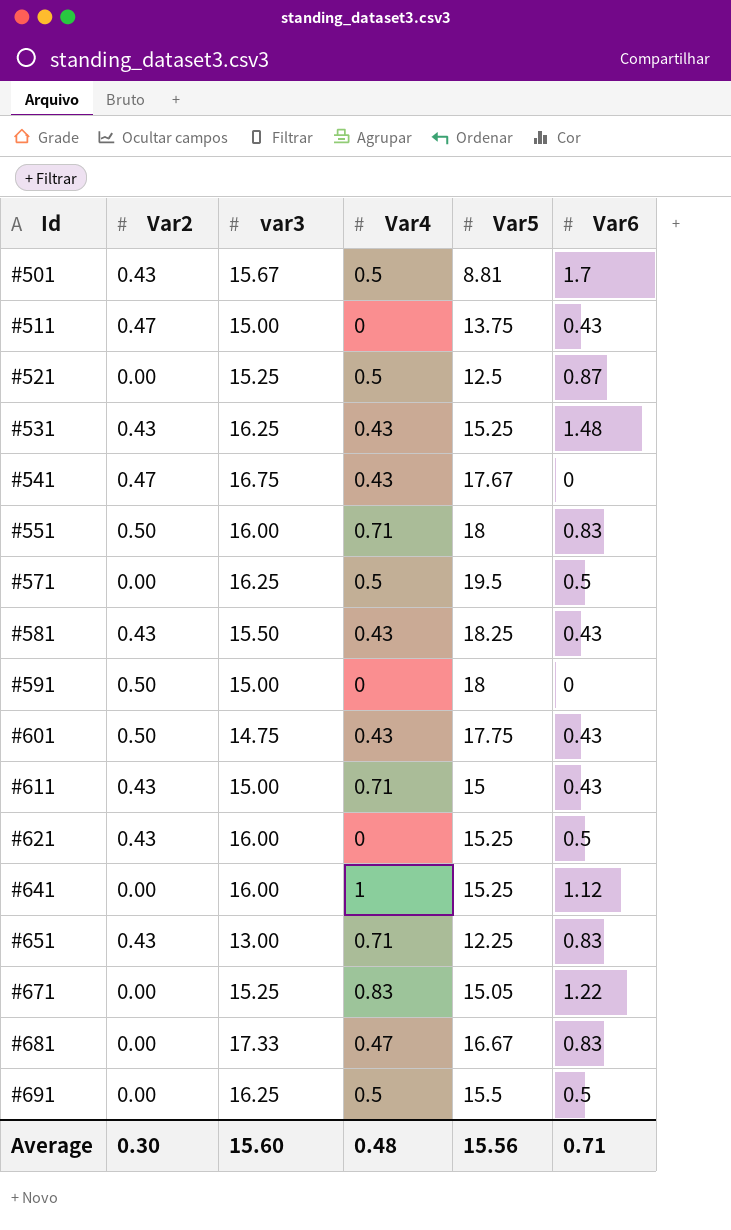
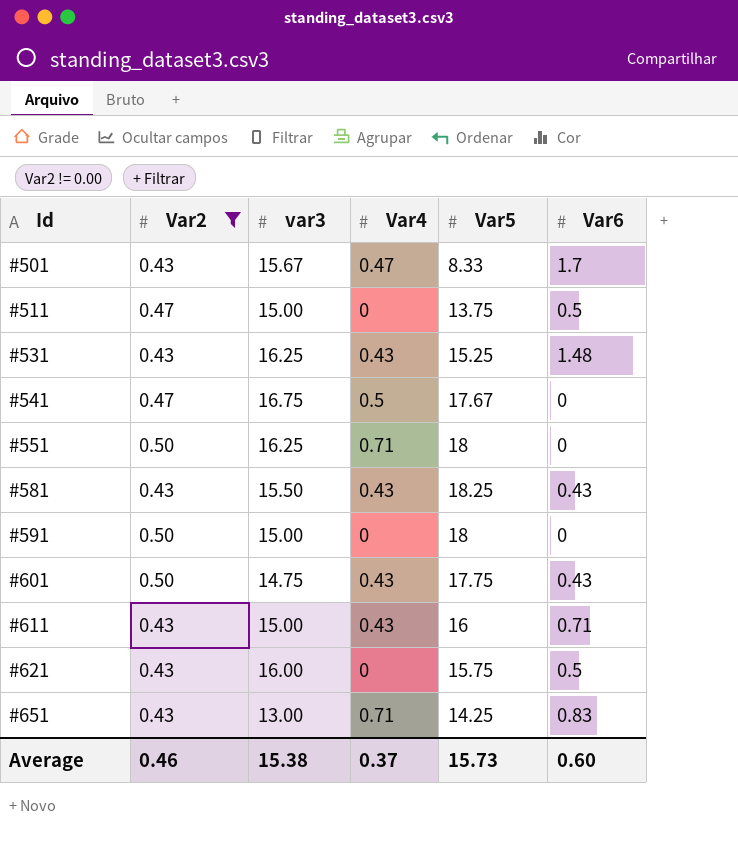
filter: none -> Var2 != 0.00
#501 | Var4: 0.5 -> 0.47
#501 | Var5: 8.81 -> 8.33
#511 | Var6: 0.43 -> 0.5
#541 | Var4: 0.43 -> 0.5
#551 | var3: 16.00 -> 16.25
#551 | Var6: 0.83 -> 0
#611 | Var4: 0.71 -> 0.43
#611 | Var5: 15 -> 16
#611 | Var6: 0.43 -> 0.71
#621 | Var5: 15.25 -> 15.75
#651 | Var5: 12.25 -> 14.25
Average | Var2: 0.30 -> 0.46
Average | var3: 15.60 -> 15.38
Average | Var4: 0.48 -> 0.37
Average | Var5: 15.56 -> 15.73
Average | Var6: 0.71 -> 0.60

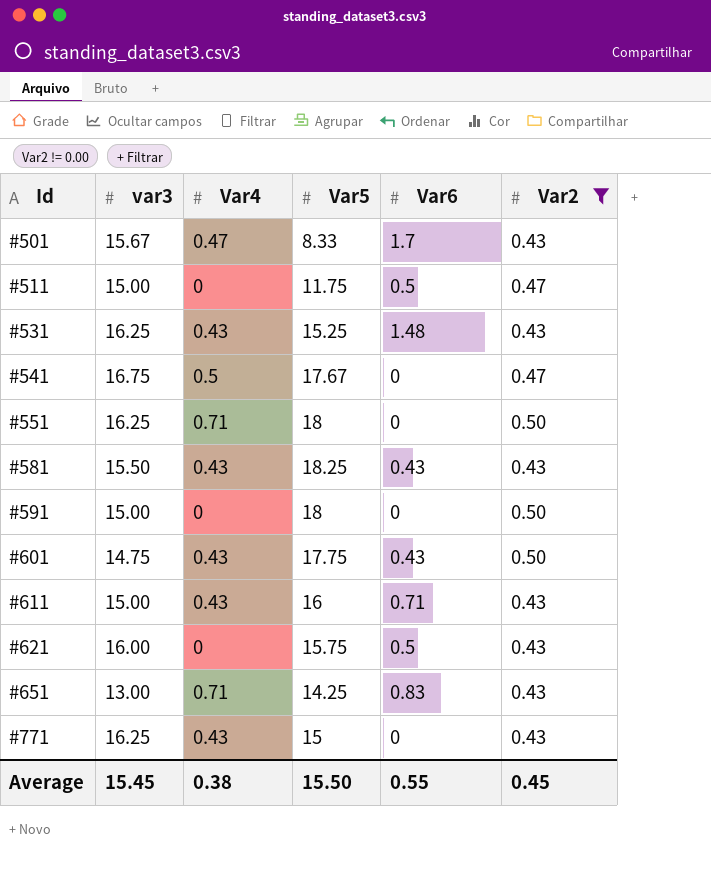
column Var2 | position: 2 -> 6
#511 | Var5: 13.75 -> 11.75
row #771: none -> 16.25 | 0.43 | 15 | 0 | 0.43
Average | var3: 15.38 -> 15.45
Average | Var4: 0.37 -> 0.38
Average | Var5: 15.73 -> 15.50
Average | Var6: 0.60 -> 0.55
Average | Var2: 0.46 -> 0.45

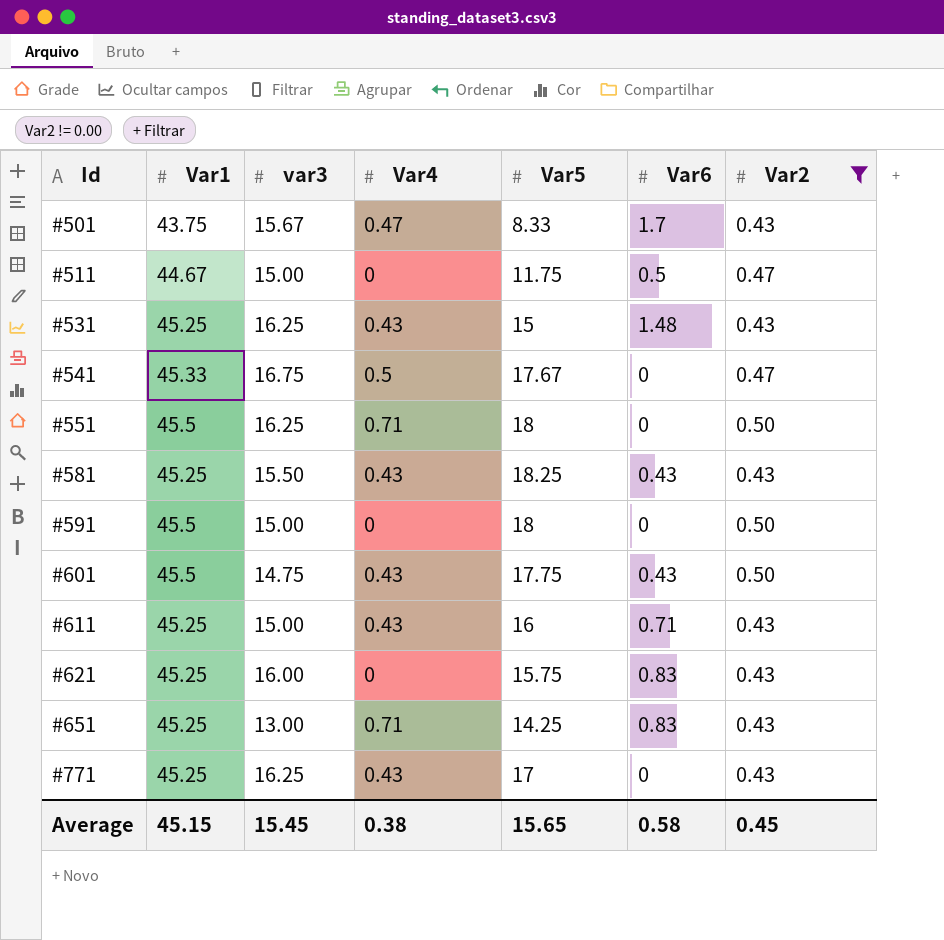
column Var1 | position: none -> 2
#531 | Var5: 15.25 -> 15
#621 | Var6: 0.5 -> 0.83
#771 | Var5: 15 -> 17
Average | Var5: 15.50 -> 15.65
Average | Var6: 0.55 -> 0.58

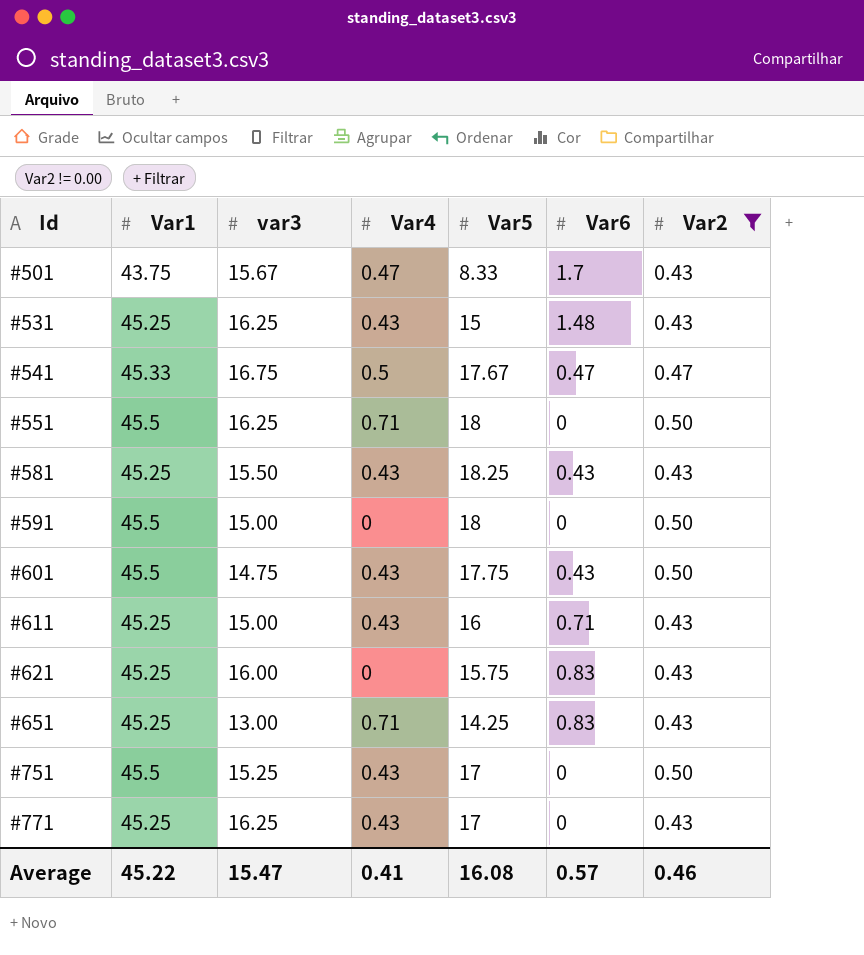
row #511: 44.67 | 15.00 | 0 | 11.75 | 0.5 | 0.47 -> none
#541 | Var6: 0 -> 0.47
row #751: none -> 45.5 | 15.25 | 0.43 | 17 | 0 | 0.50
Average | Var1: 45.15 -> 45.22
Average | var3: 15.45 -> 15.47
Average | Var4: 0.38 -> 0.41
Average | Var5: 15.65 -> 16.08
Average | Var6: 0.58 -> 0.57
Average | Var2: 0.45 -> 0.46

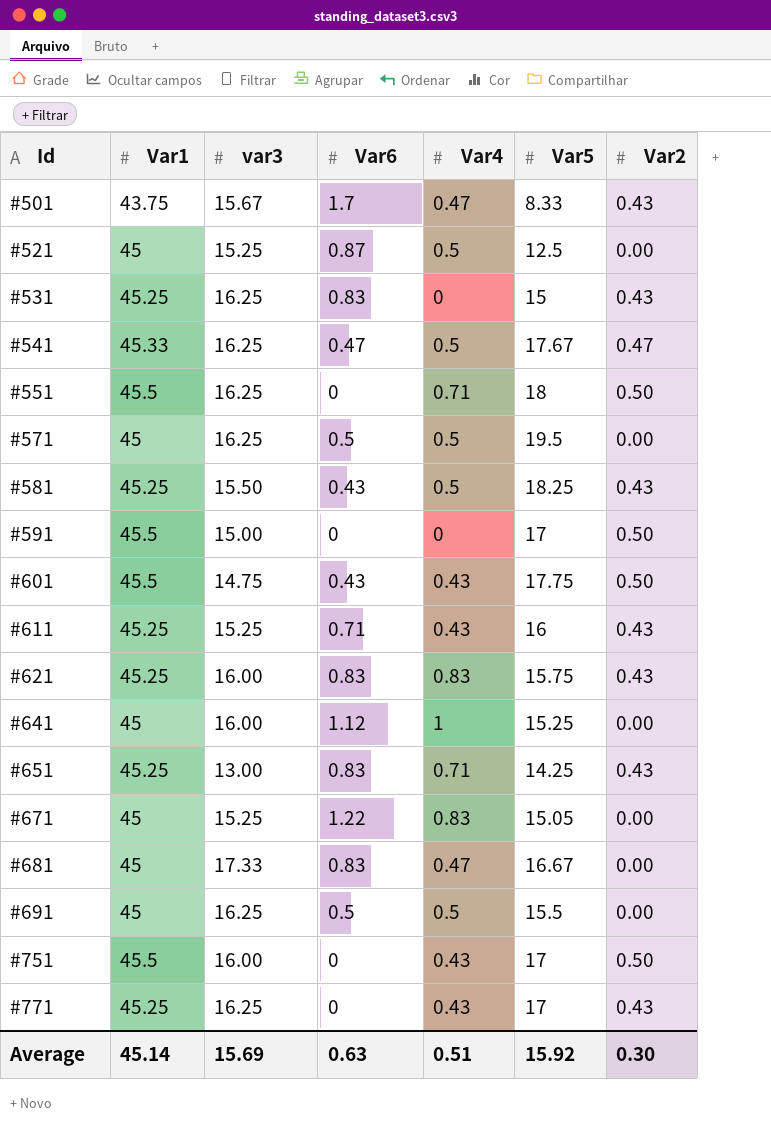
filter: Var2 != 0.00 -> none
column Var6 | position: 6 -> 4
#531 | Var6: 1.48 -> 0.83
#531 | Var4: 0.43 -> 0
#541 | var3: 16.75 -> 16.25
#581 | Var4: 0.43 -> 0.5
#591 | Var5: 18 -> 17
#611 | var3: 15.00 -> 15.25
#621 | Var4: 0 -> 0.83
#751 | var3: 15.25 -> 16.00
Average | Var1: 45.22 -> 45.14
Average | var3: 15.47 -> 15.69
Average | Var6: 0.57 -> 0.63
Average | Var4: 0.41 -> 0.51
Average | Var5: 16.08 -> 15.92
Average | Var2: 0.46 -> 0.30

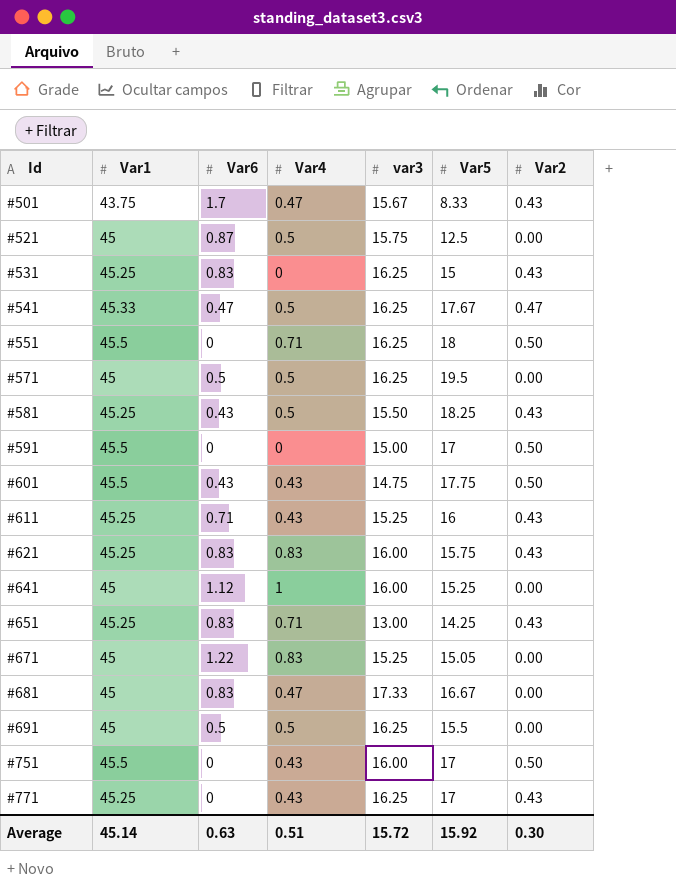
column var3 | position: 3 -> 5
#521 | var3: 15.25 -> 15.75
Average | var3: 15.69 -> 15.72

